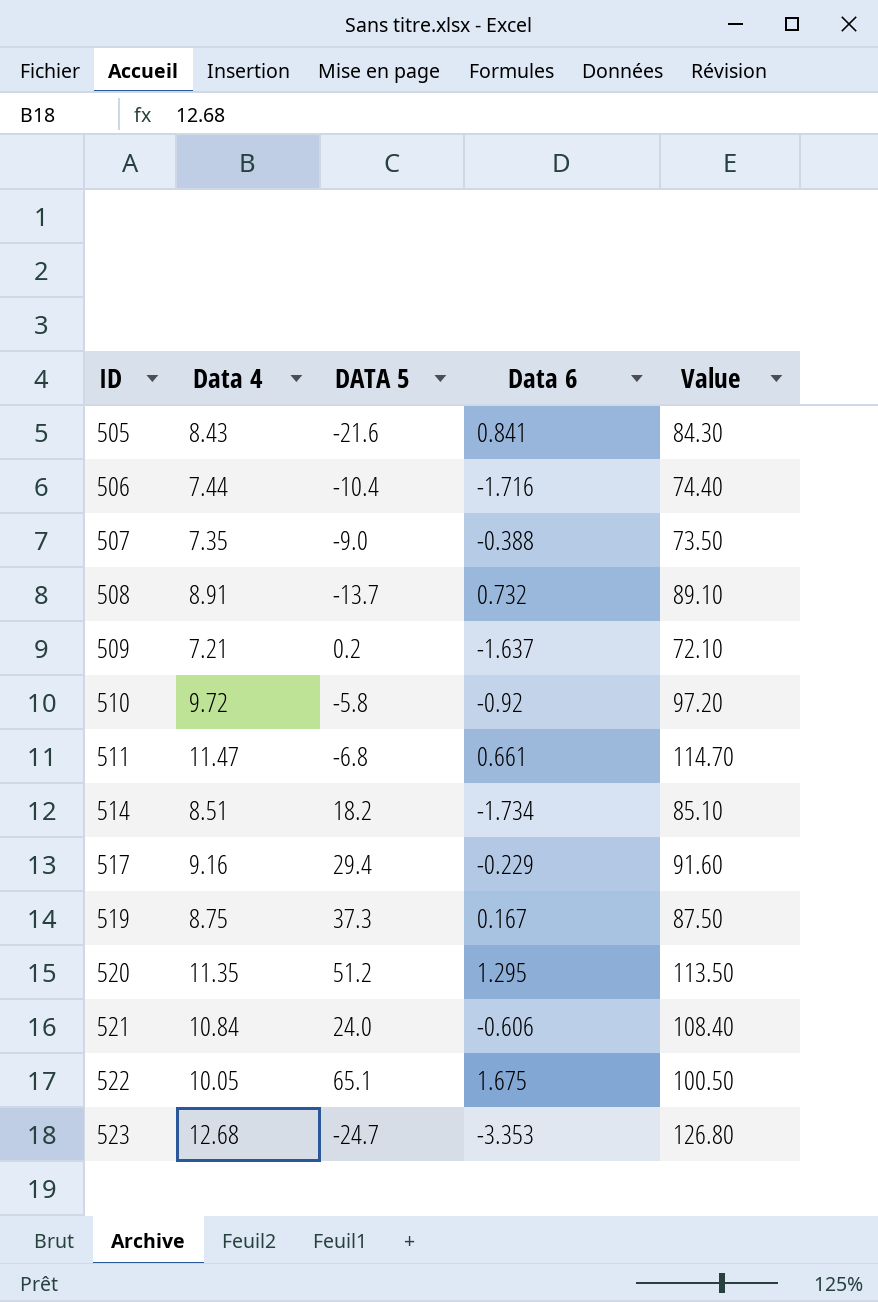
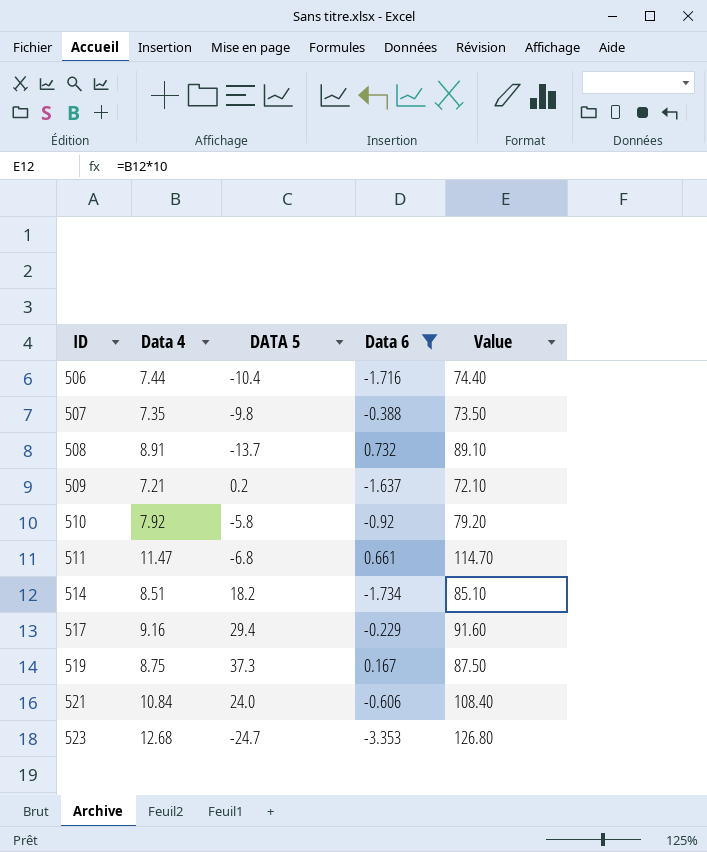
filter: none -> Data 6 <= 0.732
507 | DATA 5: -9.0 -> -9.8
510 | Data 4: 9.72 -> 7.92
510 | Value: 97.20 -> 79.20

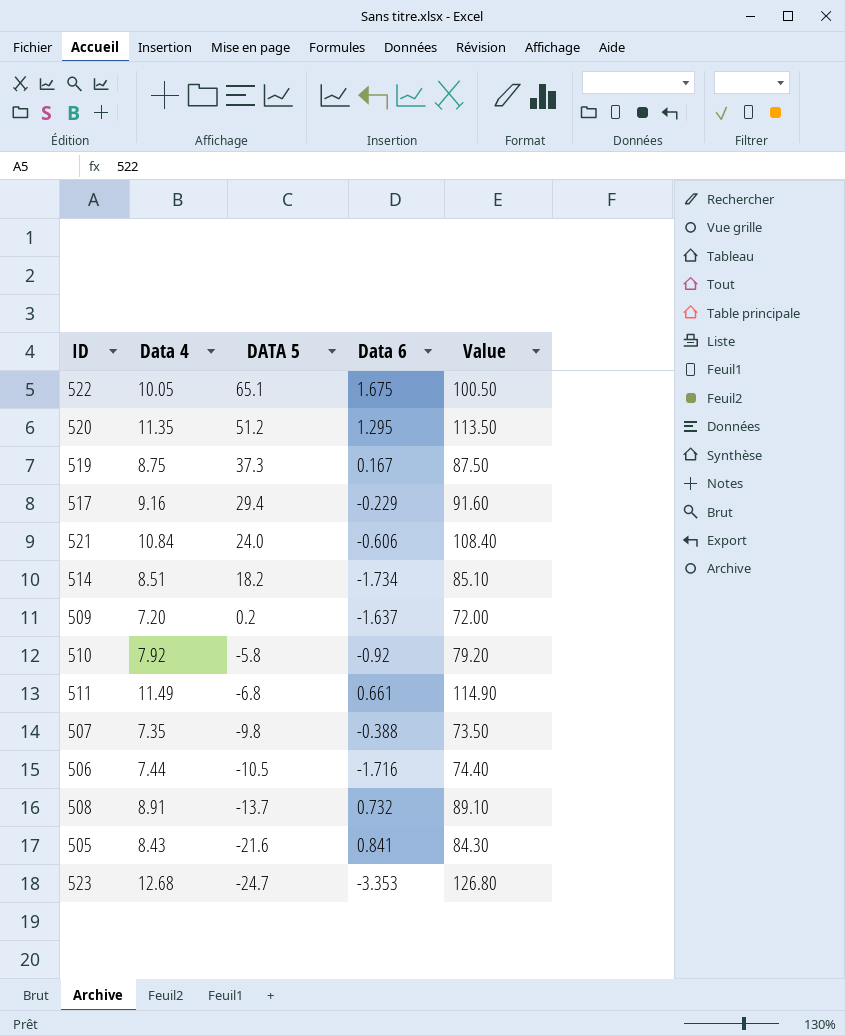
filter: Data 6 <= 0.732 -> none
row order: ID ascending -> DATA 5 descending
509 | Data 4: 7.21 -> 7.20
509 | Value: 72.10 -> 72.00
511 | Data 4: 11.47 -> 11.49
511 | Value: 114.70 -> 114.90
506 | DATA 5: -10.4 -> -10.5

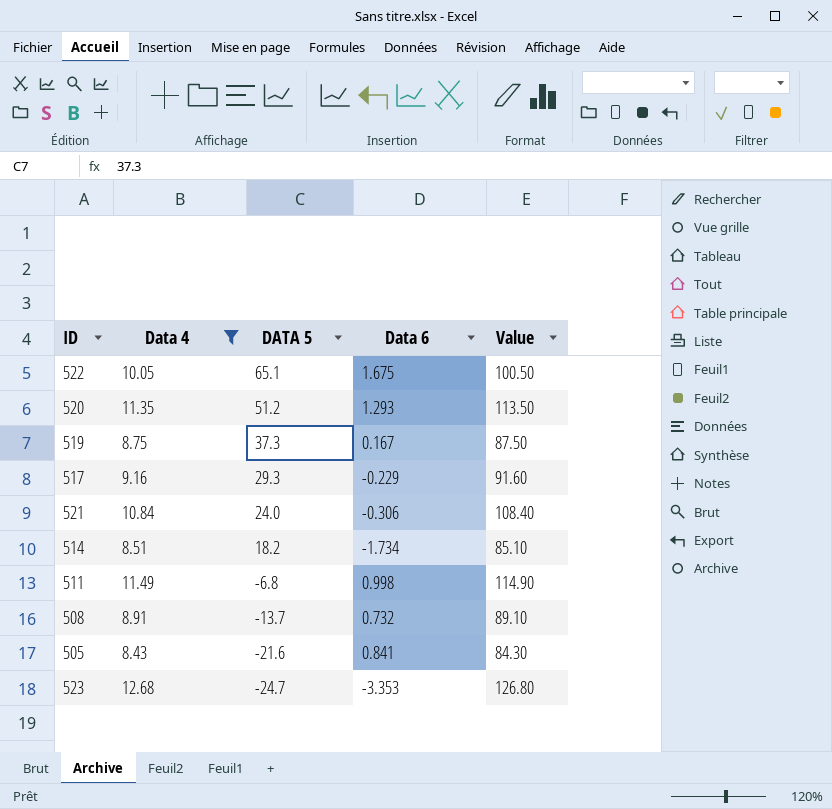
filter: none -> Data 4 >= 8.43
520 | Data 6: 1.295 -> 1.293
517 | DATA 5: 29.4 -> 29.3
521 | Data 6: -0.606 -> -0.306
511 | Data 6: 0.661 -> 0.998

